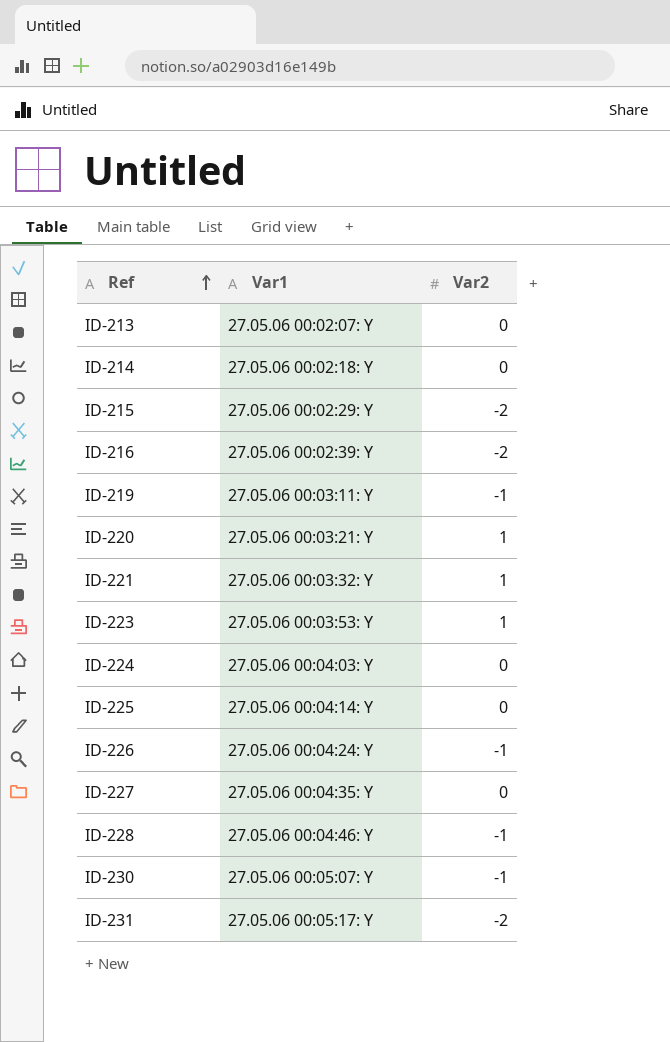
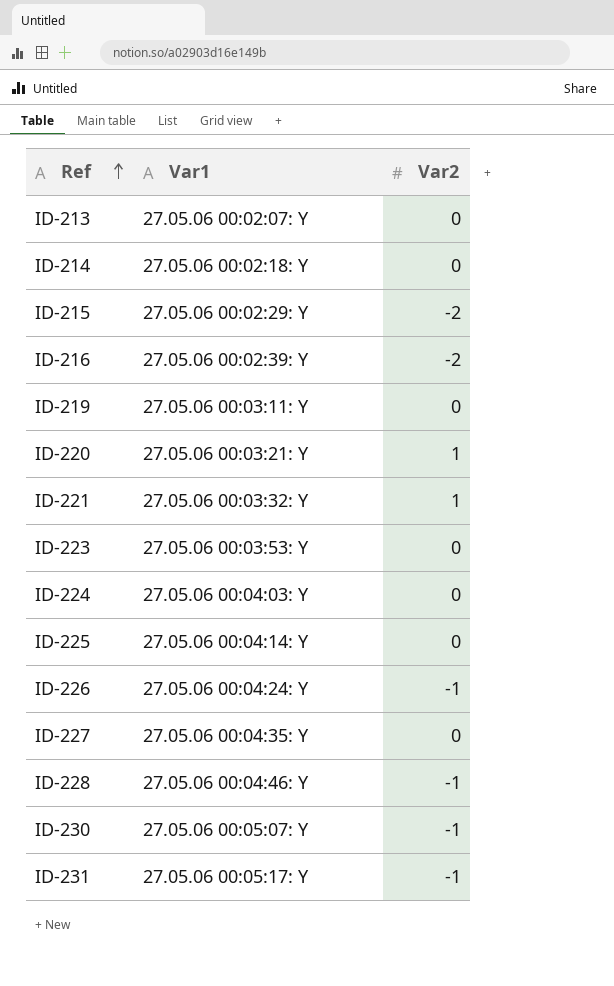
ID-219 | Var2: -1 -> 0
ID-223 | Var2: 1 -> 0
ID-231 | Var2: -2 -> -1

